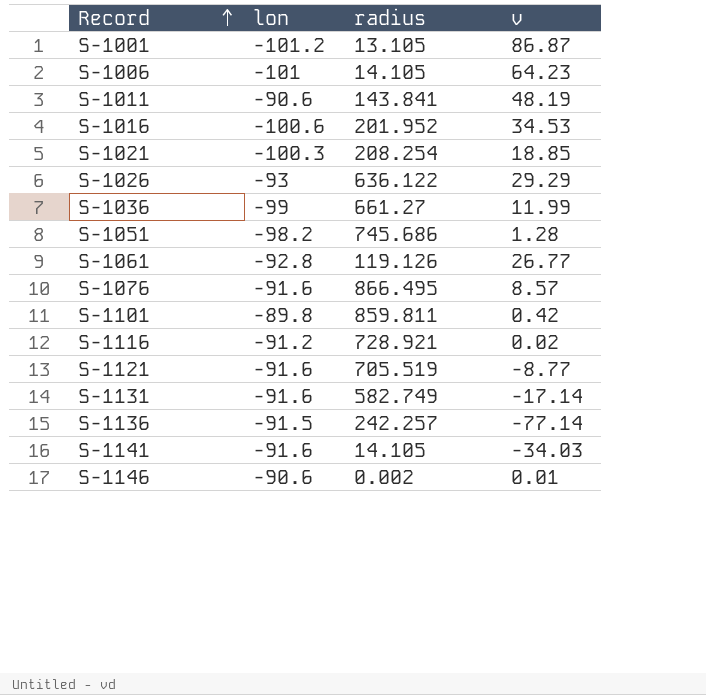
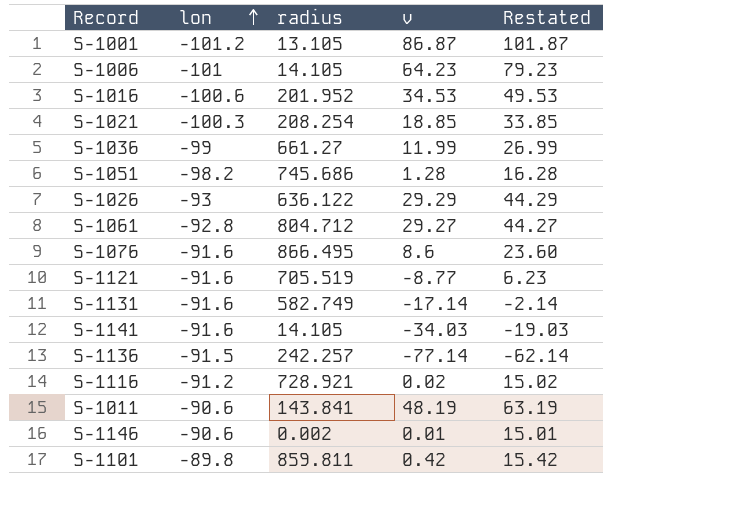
row order: Record ascending -> lon ascending
column Restated | formula: none -> [v] + 15
S-1061 | radius: 119.126 -> 804.712
S-1061 | v: 26.77 -> 29.27
S-1076 | v: 8.57 -> 8.6

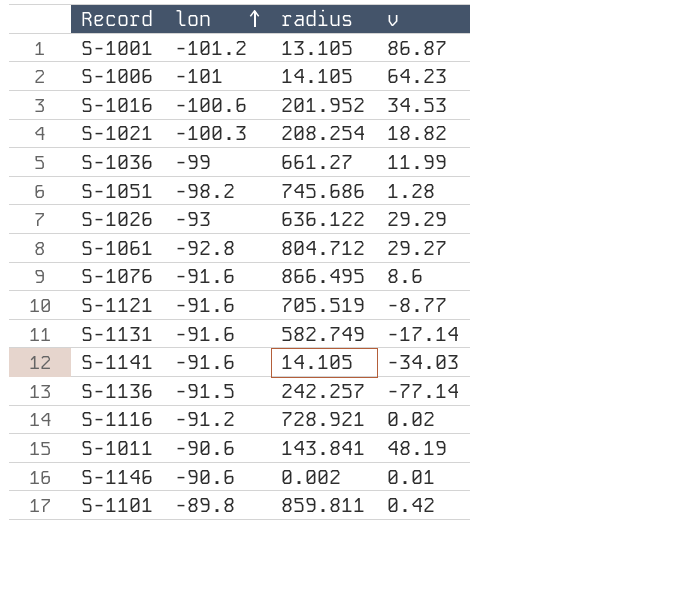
column Restated | formula: [v] + 15 -> none
S-1021 | v: 18.85 -> 18.82

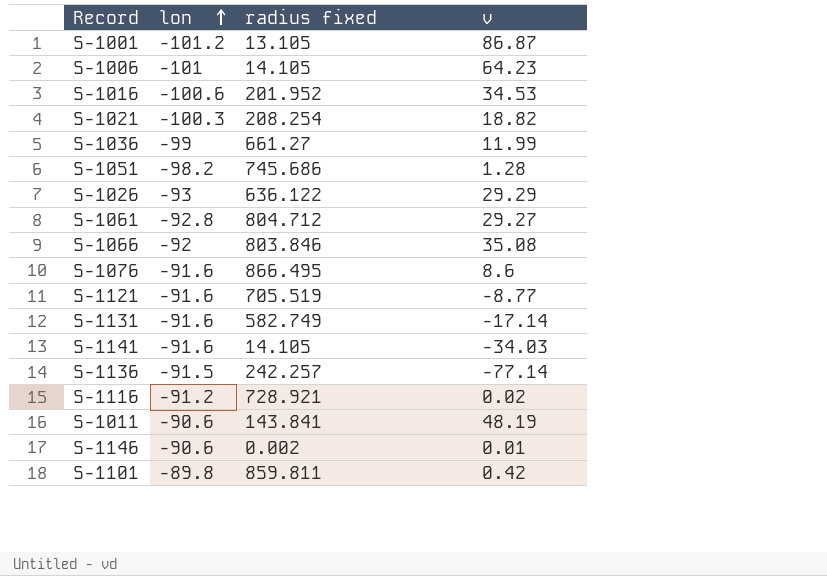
column name: radius -> radius fixed
row S-1066: none -> -92 | 803.846 | 35.08

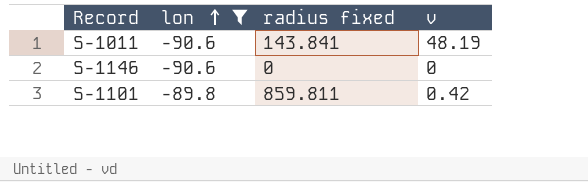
filter: none -> lon >= -90.6
S-1146 | radius fixed: 0.002 -> 0
S-1146 | v: 0.01 -> 0

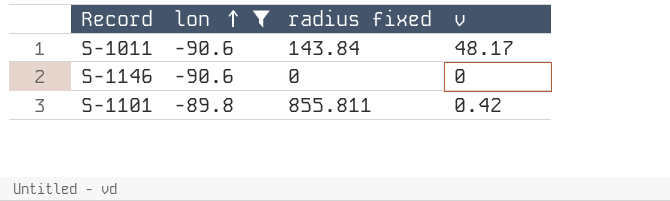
S-1011 | radius fixed: 143.841 -> 143.84
S-1011 | v: 48.19 -> 48.17
S-1101 | radius fixed: 859.811 -> 855.811

